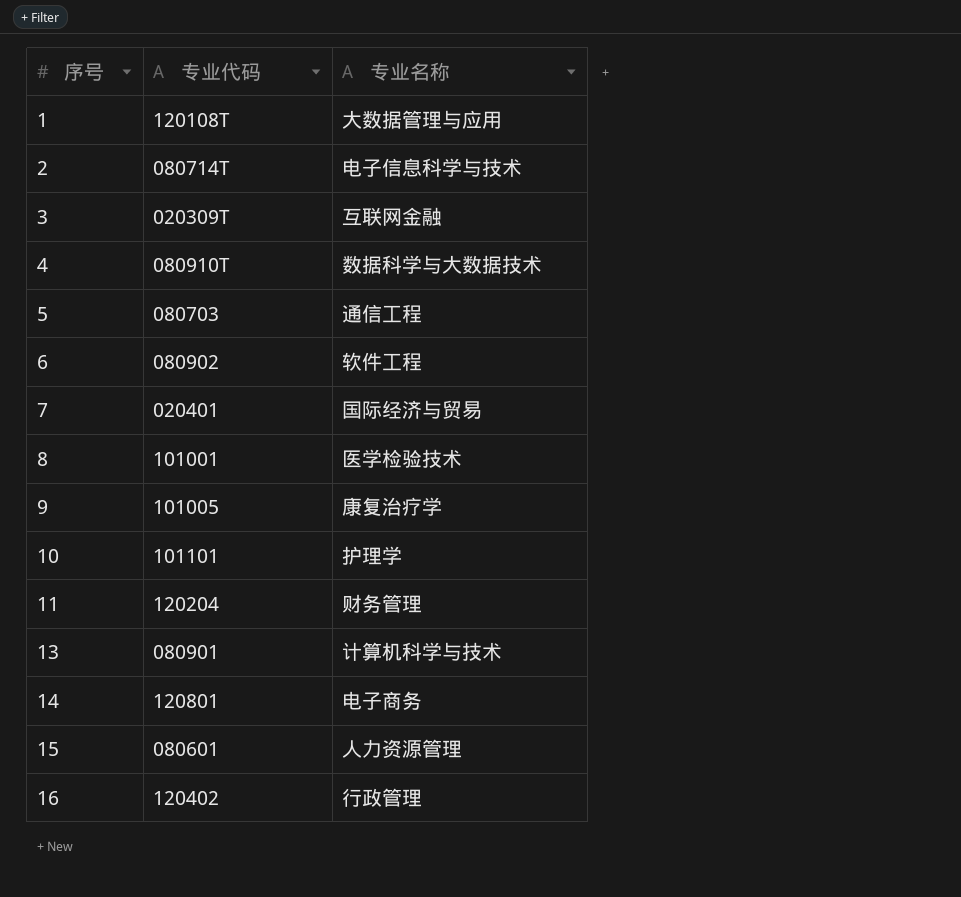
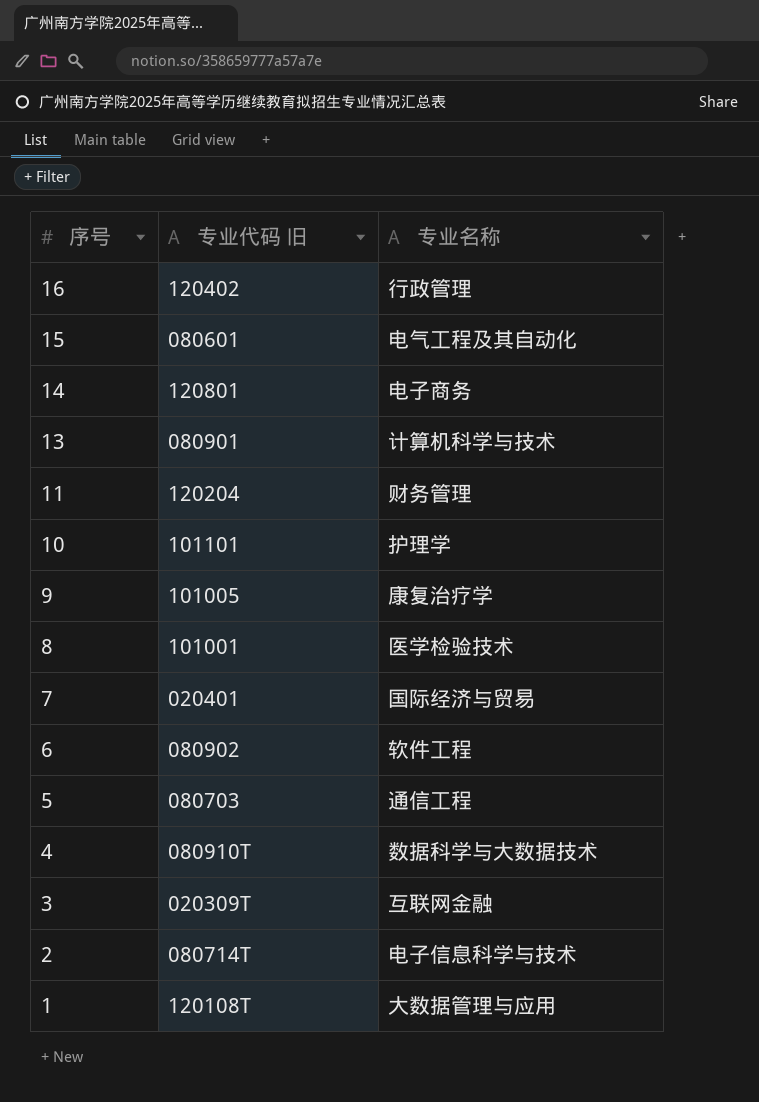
row order: 序号 ascending -> 序号 descending
column name: 专业代码 -> 专业代码 旧
15 | 专业名称: 人力资源管理 -> 电气工程及其自动化

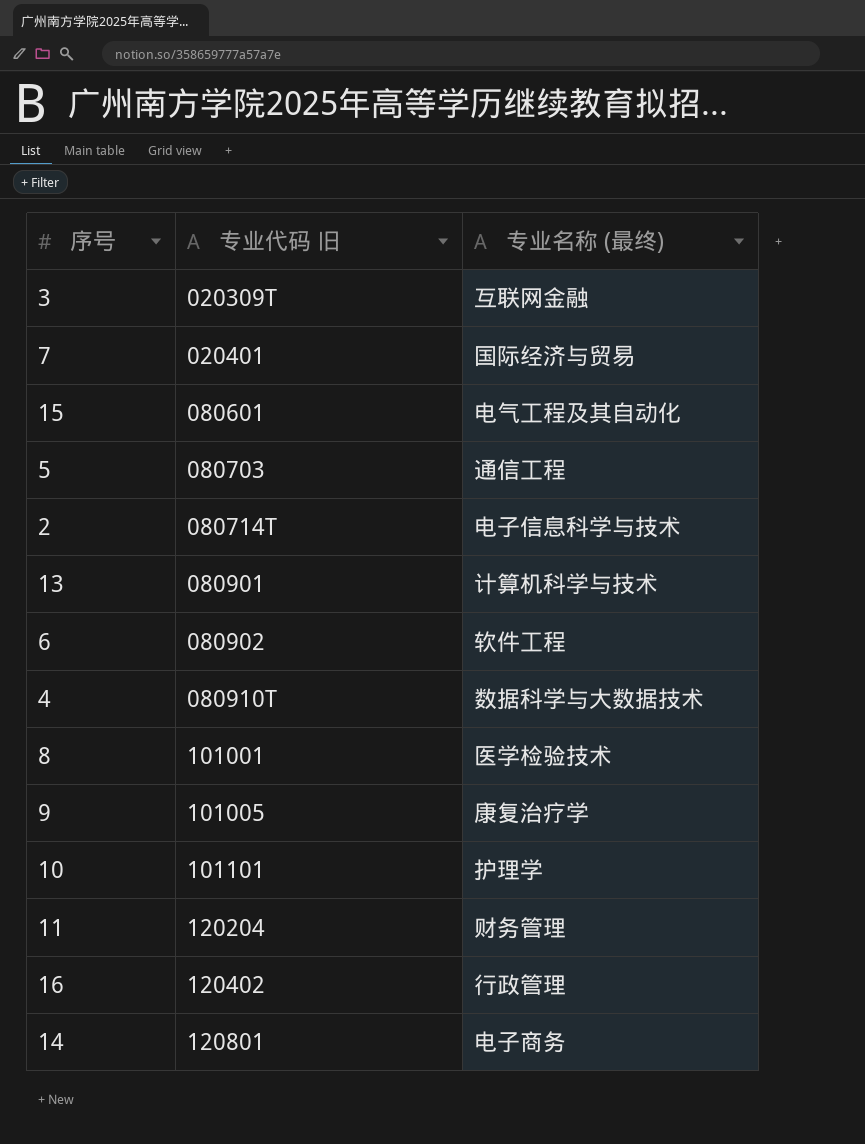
row order: 序号 descending -> 专业代码 旧 ascending
column name: 专业名称 -> 专业名称 (最终)
row 1: 120108T | 大数据管理与应用 -> none

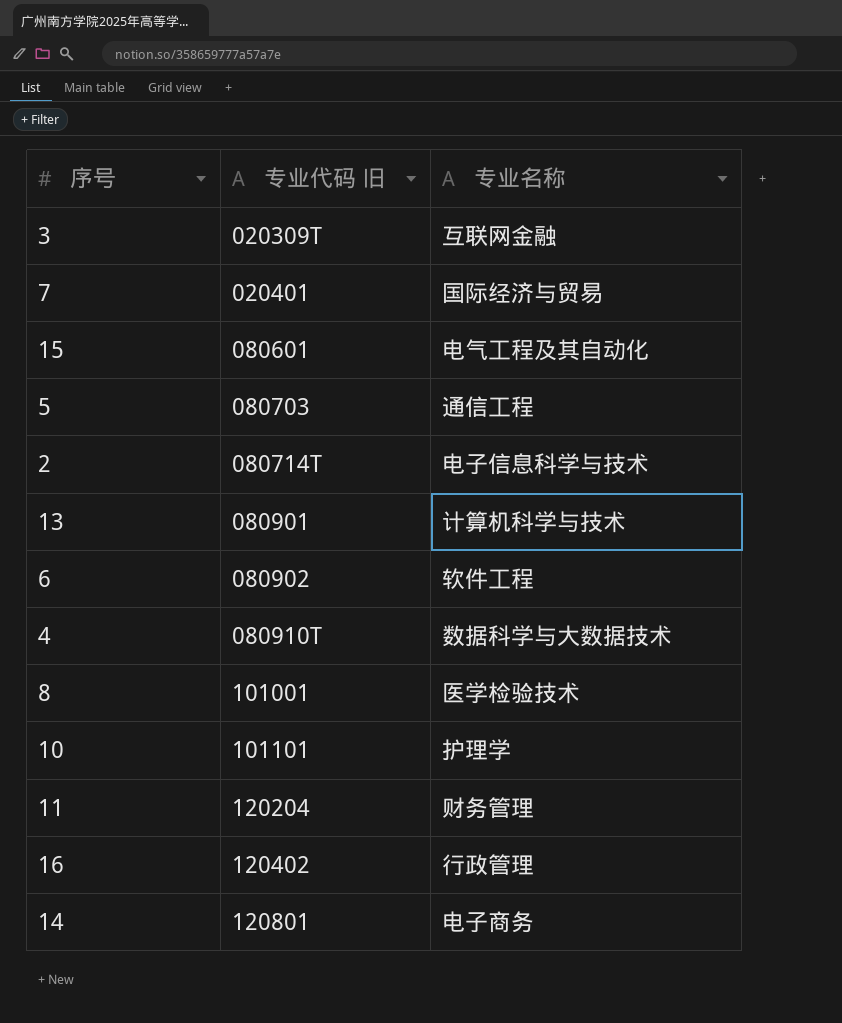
column name: 专业名称 (最终) -> 专业名称
row 9: 101005 | 康复治疗学 -> none

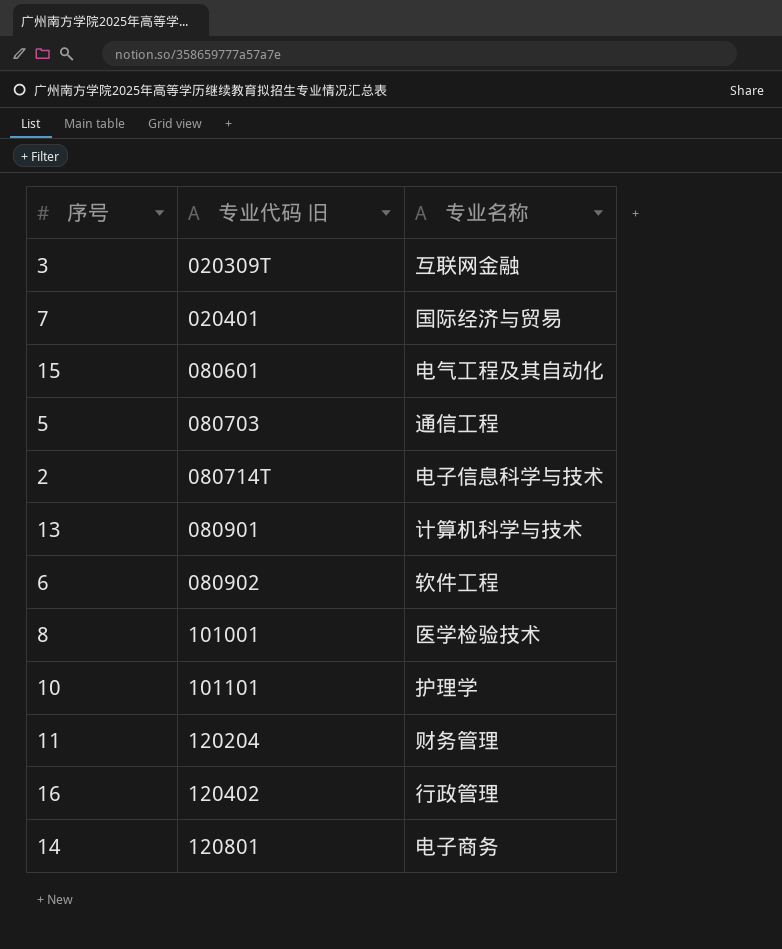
row 4: 080910T | 数据科学与大数据技术 -> none

